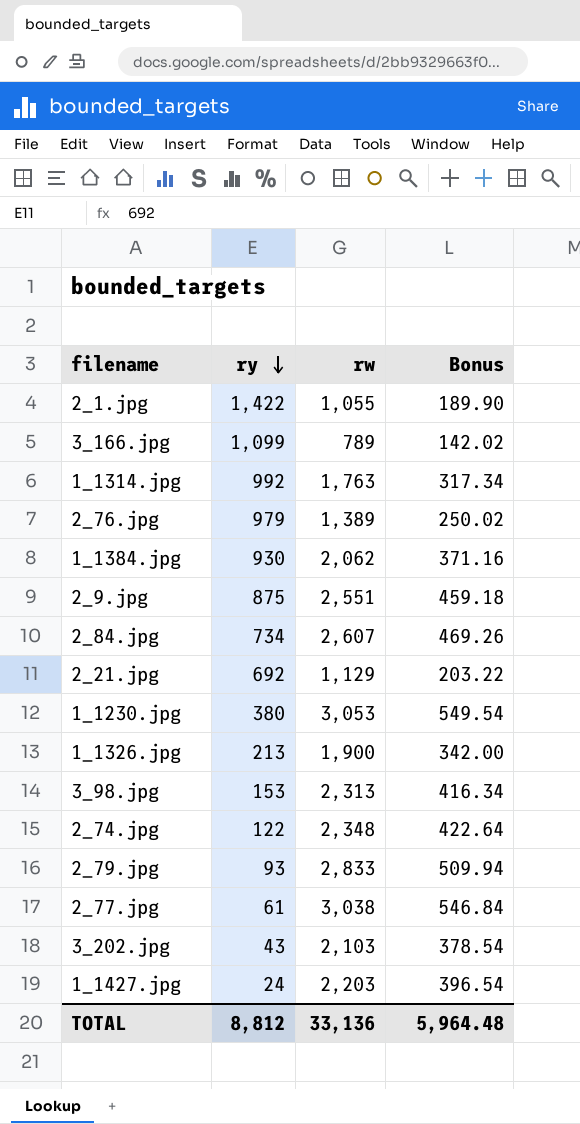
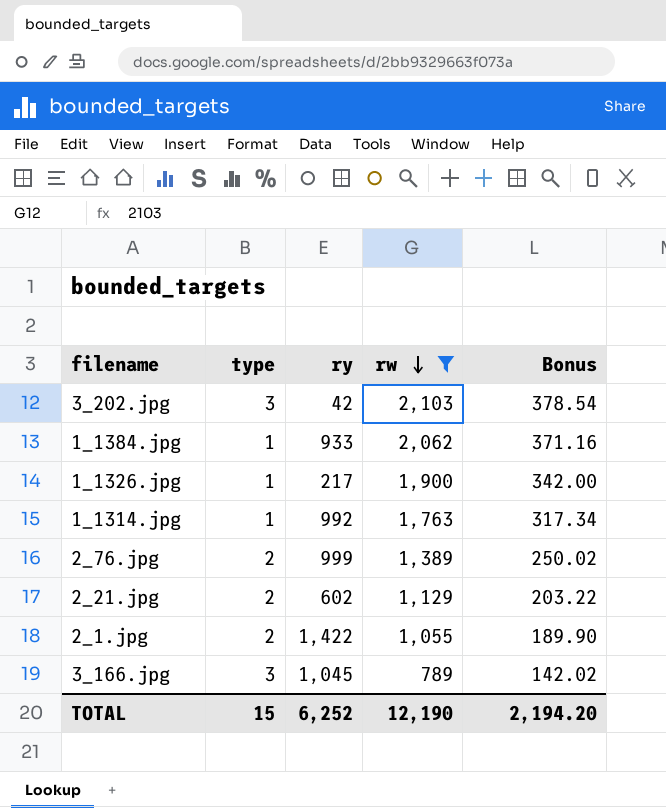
filter: none -> rw <= 2,103
row order: ry descending -> rw descending
column type | position: none -> 2
3_202.jpg | ry: 43 -> 42
1_1384.jpg | ry: 930 -> 933
1_1326.jpg | ry: 213 -> 217
2_76.jpg | ry: 979 -> 999
2_21.jpg | ry: 692 -> 602
3_166.jpg | ry: 1,099 -> 1,045
TOTAL | ry: 8,812 -> 6,252
TOTAL | rw: 33,136 -> 12,190
TOTAL | Bonus: 5,964.48 -> 2,194.20

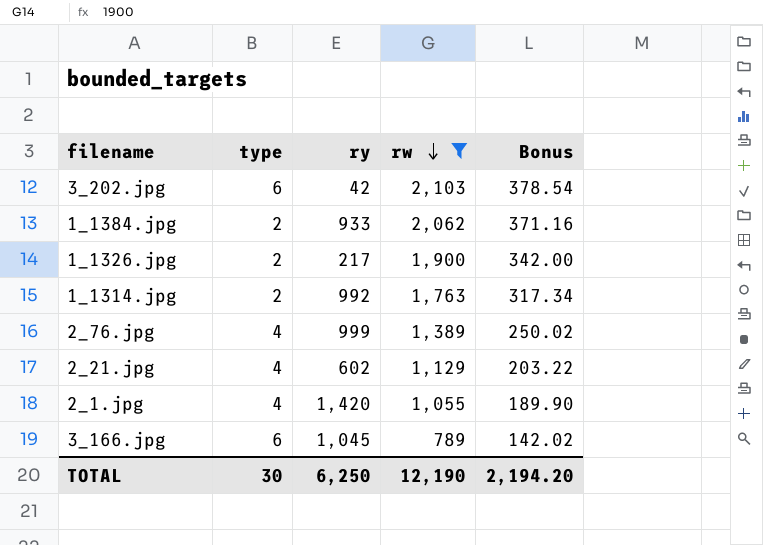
3_202.jpg | type: 3 -> 6
1_1384.jpg | type: 1 -> 2
1_1326.jpg | type: 1 -> 2
1_1314.jpg | type: 1 -> 2
2_76.jpg | type: 2 -> 4
2_21.jpg | type: 2 -> 4
2_1.jpg | type: 2 -> 4
2_1.jpg | ry: 1,422 -> 1,420
3_166.jpg | type: 3 -> 6
TOTAL | type: 15 -> 30
TOTAL | ry: 6,252 -> 6,250

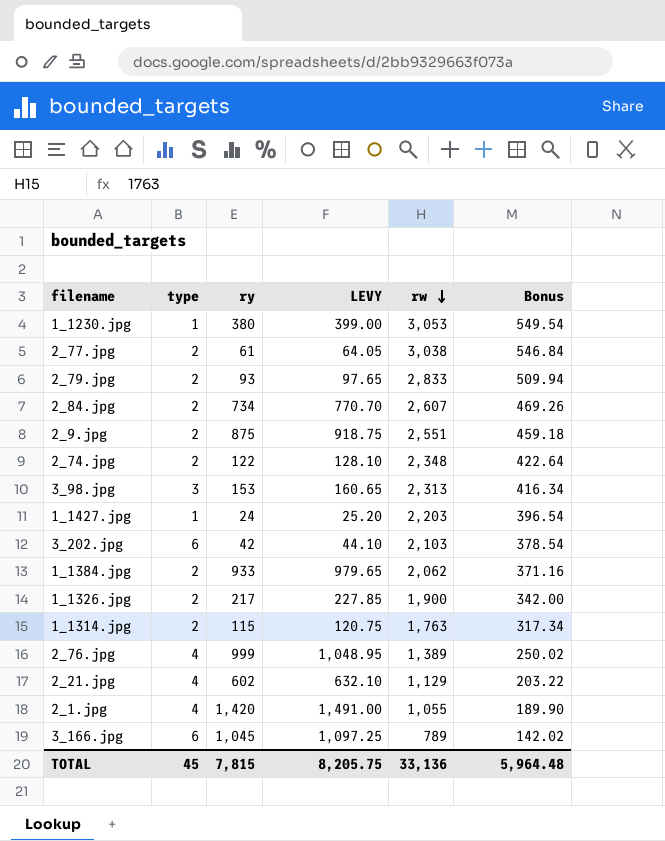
filter: rw <= 2,103 -> none
column LEVY | formula: none -> [ry] * 1.05
1_1314.jpg | ry: 992 -> 115
TOTAL | type: 30 -> 45
TOTAL | ry: 6,250 -> 7,815
TOTAL | rw: 12,190 -> 33,136
TOTAL | Bonus: 2,194.20 -> 5,964.48

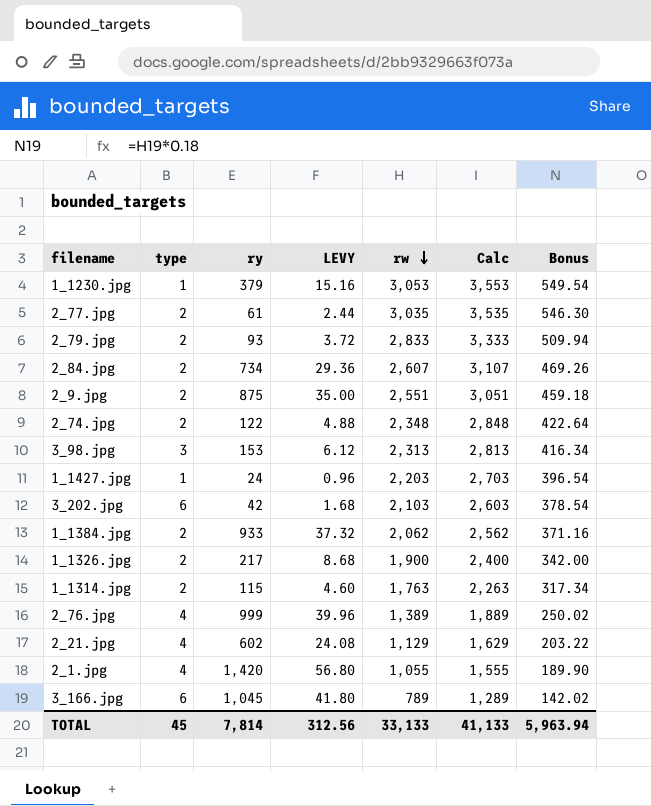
column LEVY | formula: [ry] * 1.05 -> [ry] * 0.04
column Calc | formula: none -> [rw] + 500
1_1230.jpg | ry: 380 -> 379
2_77.jpg | rw: 3,038 -> 3,035
2_77.jpg | Bonus: 546.84 -> 546.30
TOTAL | ry: 7,815 -> 7,814
TOTAL | LEVY: 8,205.75 -> 312.56
TOTAL | rw: 33,136 -> 33,133
TOTAL | Bonus: 5,964.48 -> 5,963.94

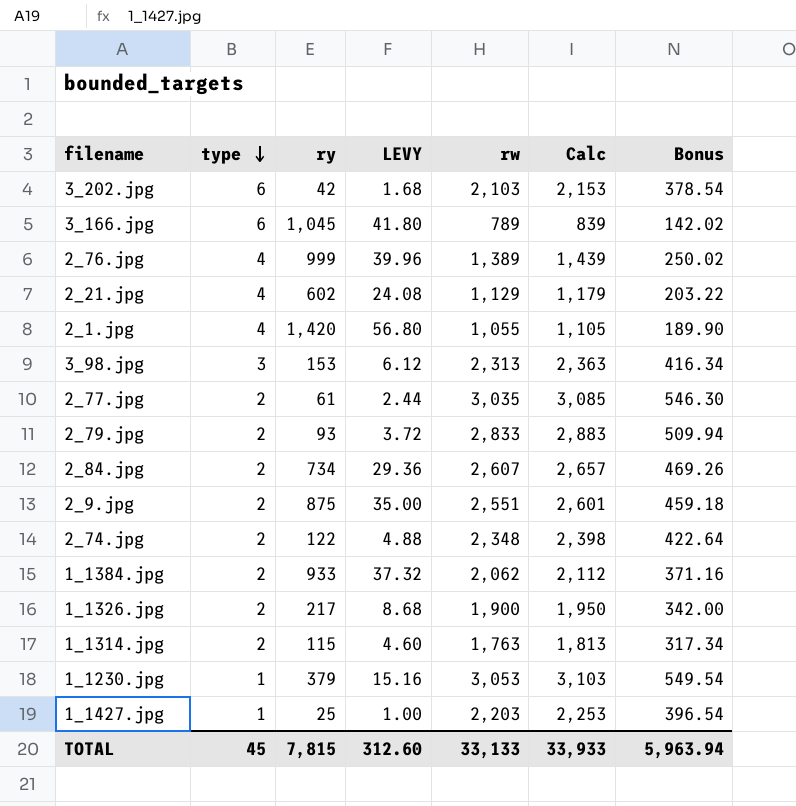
row order: rw descending -> type descending
column Calc | formula: [rw] + 500 -> [rw] + 50
1_1427.jpg | ry: 24 -> 25
1_1427.jpg | LEVY: 0.96 -> 1.00
TOTAL | ry: 7,814 -> 7,815
TOTAL | LEVY: 312.56 -> 312.60
TOTAL | Calc: 41,133 -> 33,933

